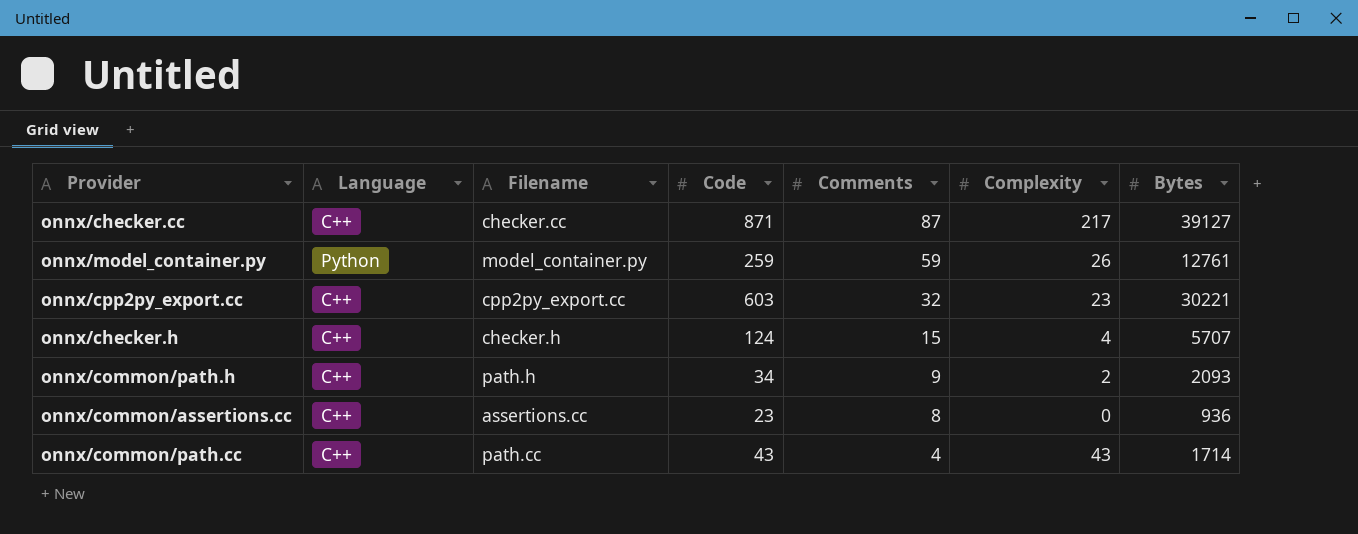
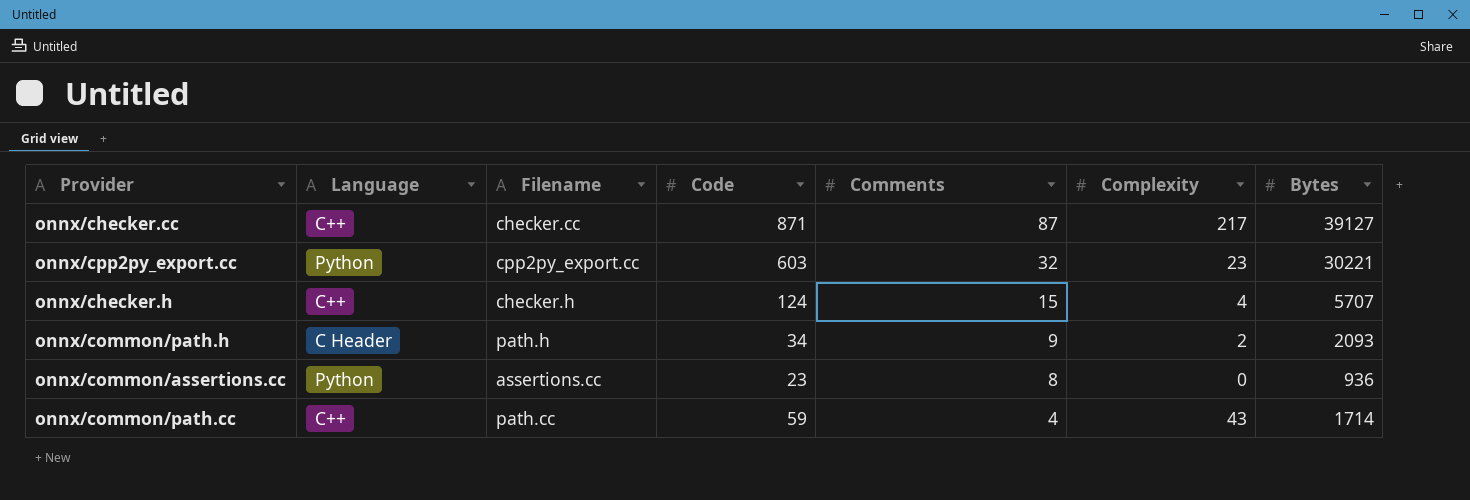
row onnx/model_container.py: Python | model_container.py | 259 | 59 | 26 | 12761 -> none
onnx/cpp2py_export.cc | Language: C++ -> Python
onnx/common/path.h | Language: C++ -> C Header
onnx/common/assertions.cc | Language: C++ -> Python
onnx/common/path.cc | Code: 43 -> 59

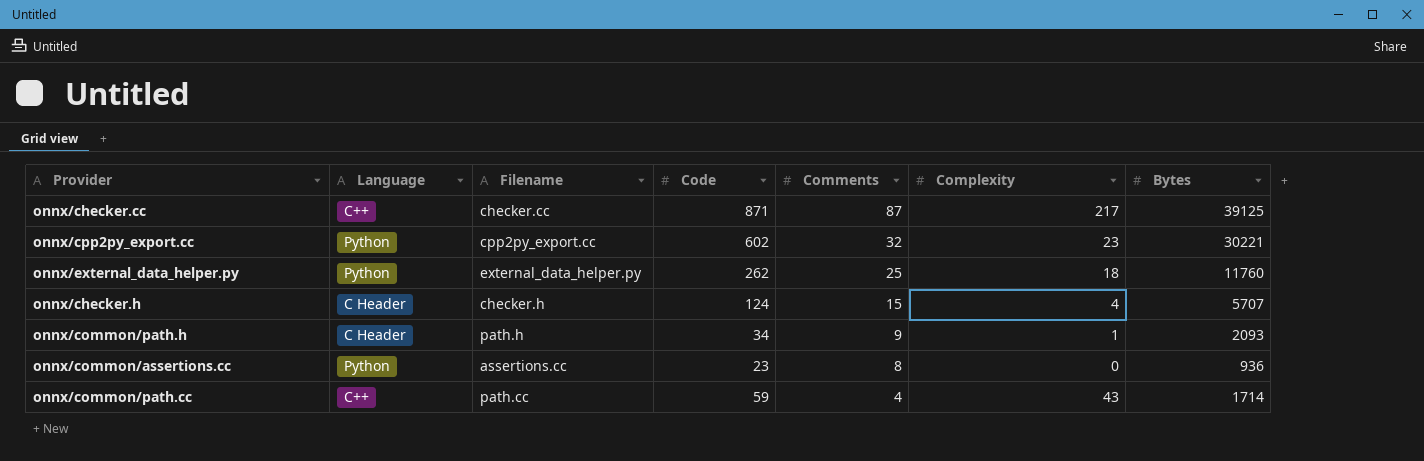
onnx/checker.cc | Bytes: 39127 -> 39125
onnx/cpp2py_export.cc | Code: 603 -> 602
row onnx/external_data_helper.py: none -> Python | external_data_helper.py | 262 | 25 | 18 | 11760
onnx/checker.h | Language: C++ -> C Header
onnx/common/path.h | Complexity: 2 -> 1

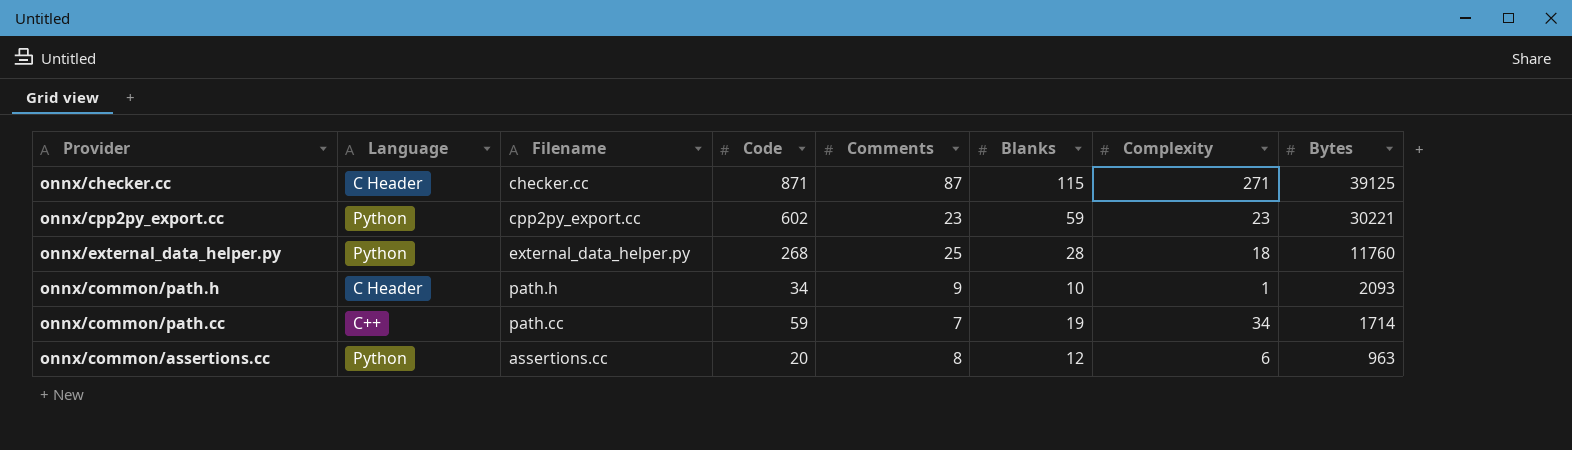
row order: Comments descending -> Bytes descending
column Blanks | position: none -> 6
row onnx/checker.h: C Header | checker.h | 124 | 15 | 4 | 5707 -> none
onnx/checker.cc | Language: C++ -> C Header
onnx/checker.cc | Complexity: 217 -> 271
onnx/cpp2py_export.cc | Comments: 32 -> 23
onnx/external_data_helper.py | Code: 262 -> 268
onnx/common/path.cc | Comments: 4 -> 7
onnx/common/path.cc | Complexity: 43 -> 34
onnx/common/assertions.cc | Code: 23 -> 20
onnx/common/assertions.cc | Complexity: 0 -> 6
onnx/common/assertions.cc | Bytes: 936 -> 963

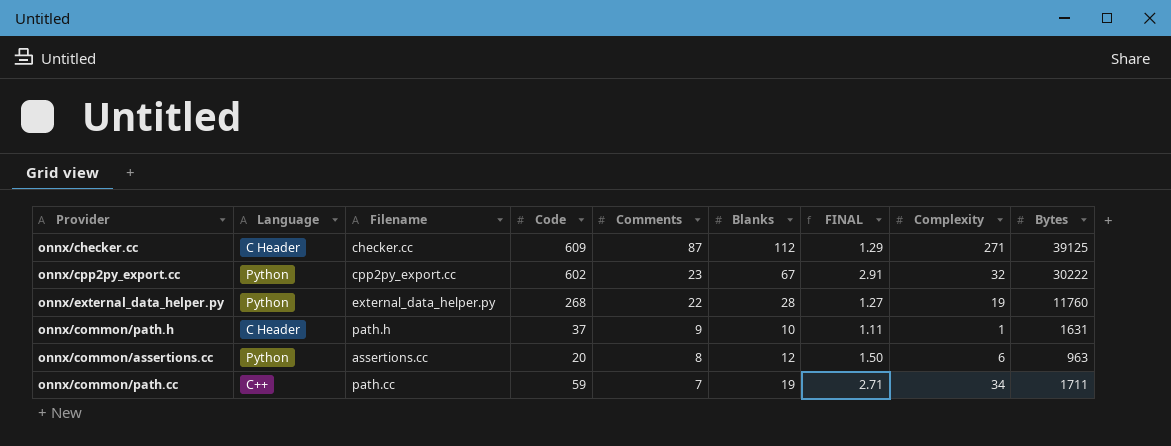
row order: Bytes descending -> Comments descending
column FINAL | formula: none -> [Blanks] / [Comments]
onnx/checker.cc | Code: 871 -> 609
onnx/checker.cc | Blanks: 115 -> 112
onnx/cpp2py_export.cc | Blanks: 59 -> 67
onnx/cpp2py_export.cc | Complexity: 23 -> 32
onnx/cpp2py_export.cc | Bytes: 30221 -> 30222
onnx/external_data_helper.py | Comments: 25 -> 22
onnx/external_data_helper.py | Complexity: 18 -> 19
onnx/common/path.h | Code: 34 -> 37
onnx/common/path.h | Bytes: 2093 -> 1631
onnx/common/path.cc | Bytes: 1714 -> 1711

